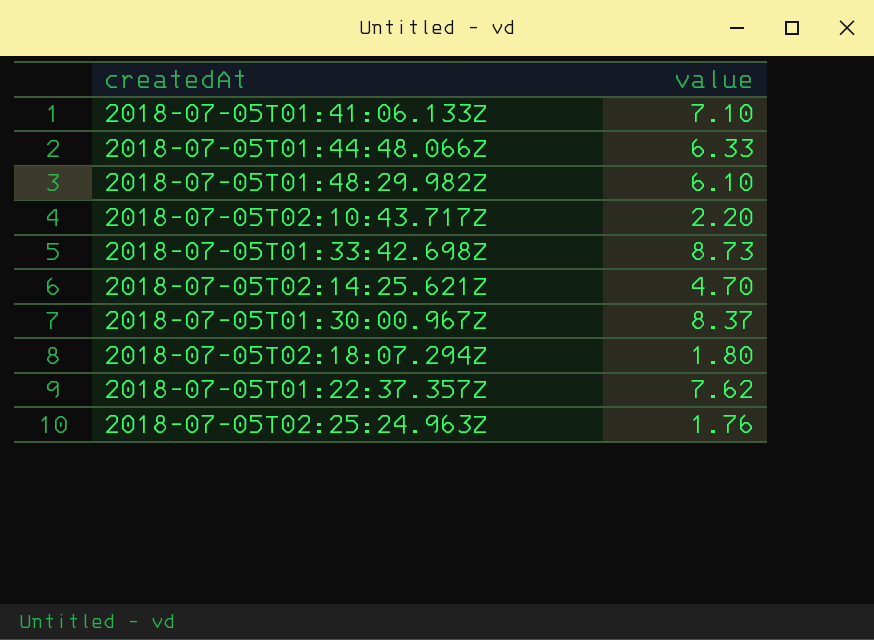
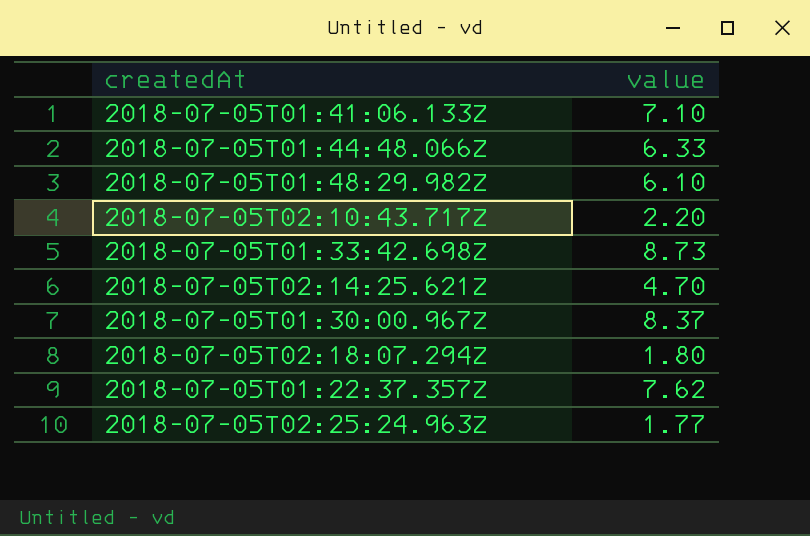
2018-07-05T02:25:24.963Z | value: 1.76 -> 1.77

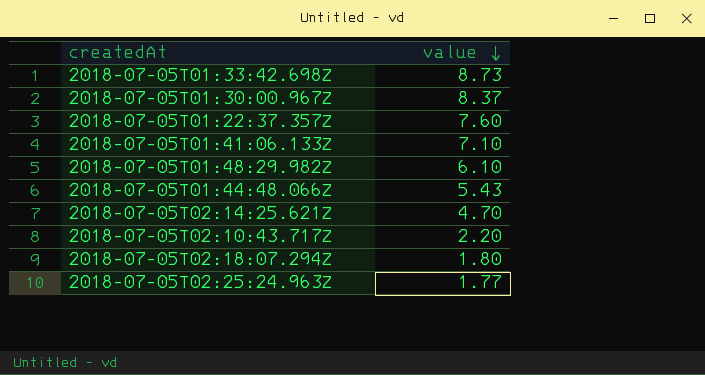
row order: none -> value descending
2018-07-05T01:22:37.357Z | value: 7.62 -> 7.60
2018-07-05T01:44:48.066Z | value: 6.33 -> 5.43

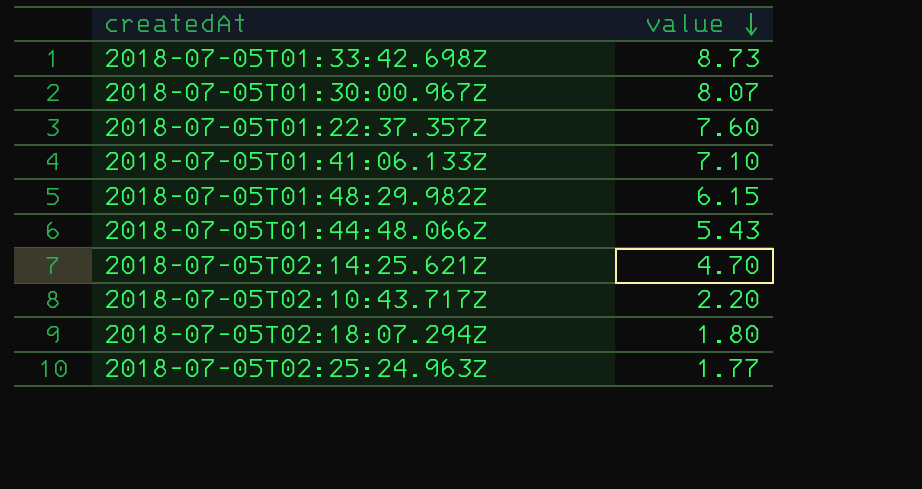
2018-07-05T01:30:00.967Z | value: 8.37 -> 8.07
2018-07-05T01:48:29.982Z | value: 6.10 -> 6.15

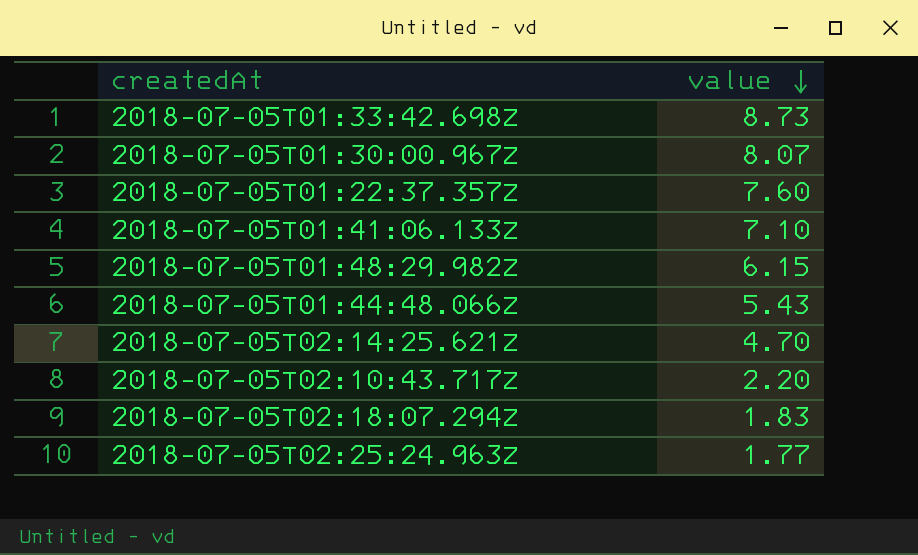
2018-07-05T02:18:07.294Z | value: 1.80 -> 1.83

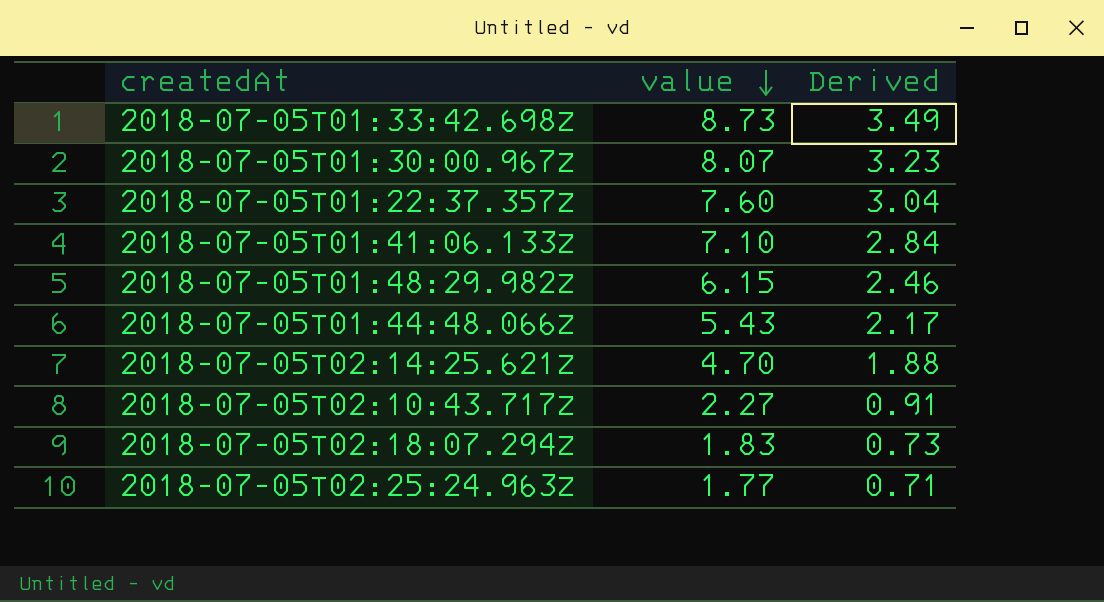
column Derived | formula: none -> [value] * 0.4
2018-07-05T02:10:43.717Z | value: 2.20 -> 2.27

